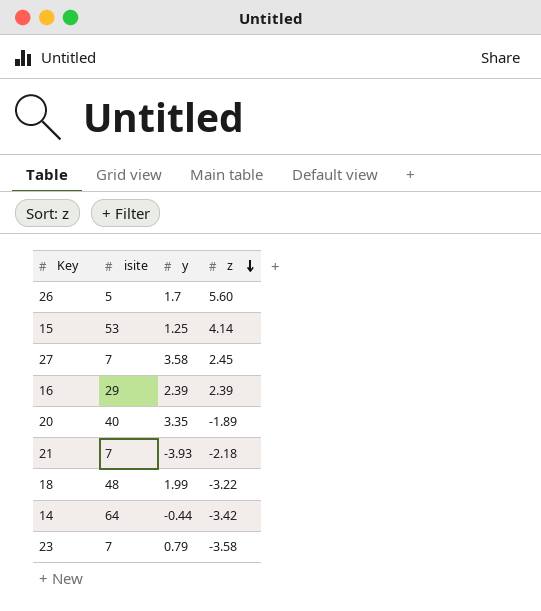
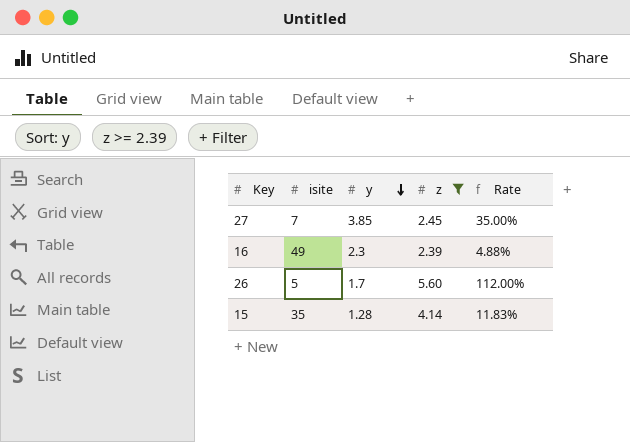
filter: none -> z >= 2.39
row order: z descending -> y descending
column Rate | formula: none -> [z] / [isite]
27 | y: 3.58 -> 3.85
16 | isite: 29 -> 49
16 | y: 2.39 -> 2.3
15 | isite: 53 -> 35
15 | y: 1.25 -> 1.28

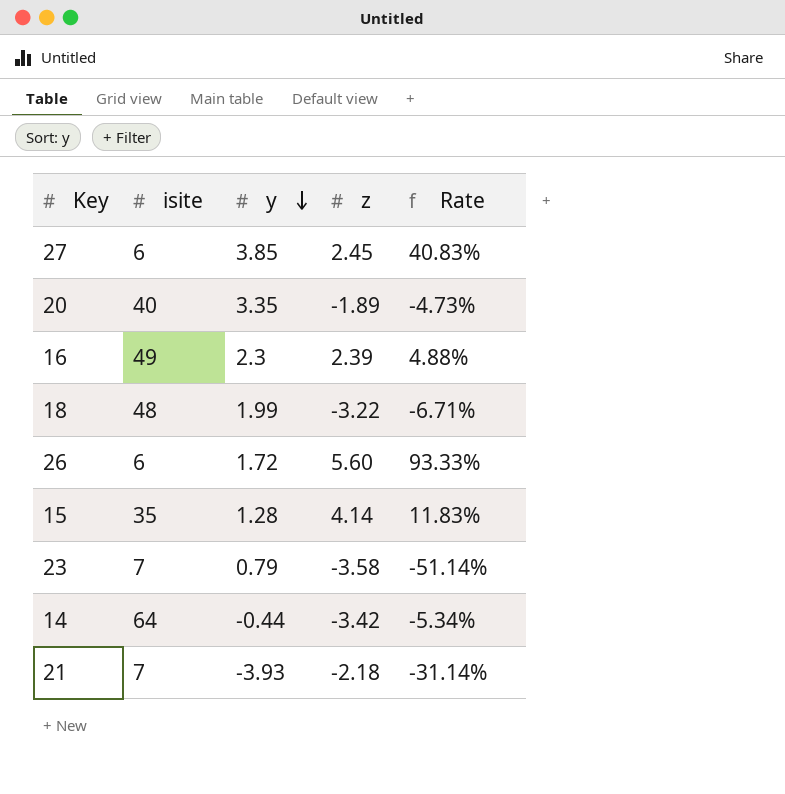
filter: z >= 2.39 -> none
27 | isite: 7 -> 6
27 | Rate: 35.00% -> 40.83%
26 | isite: 5 -> 6
26 | y: 1.7 -> 1.72
26 | Rate: 112.00% -> 93.33%

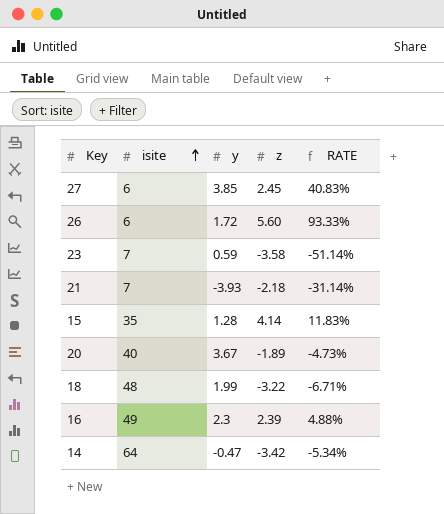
row order: y descending -> isite ascending
column name: Rate -> RATE
23 | y: 0.79 -> 0.59
20 | y: 3.35 -> 3.67
14 | y: -0.44 -> -0.47

